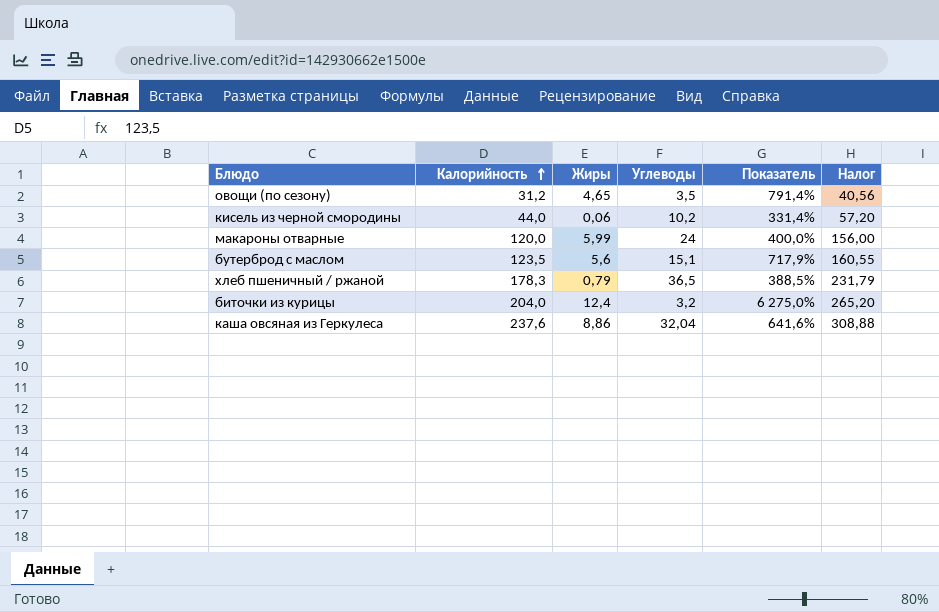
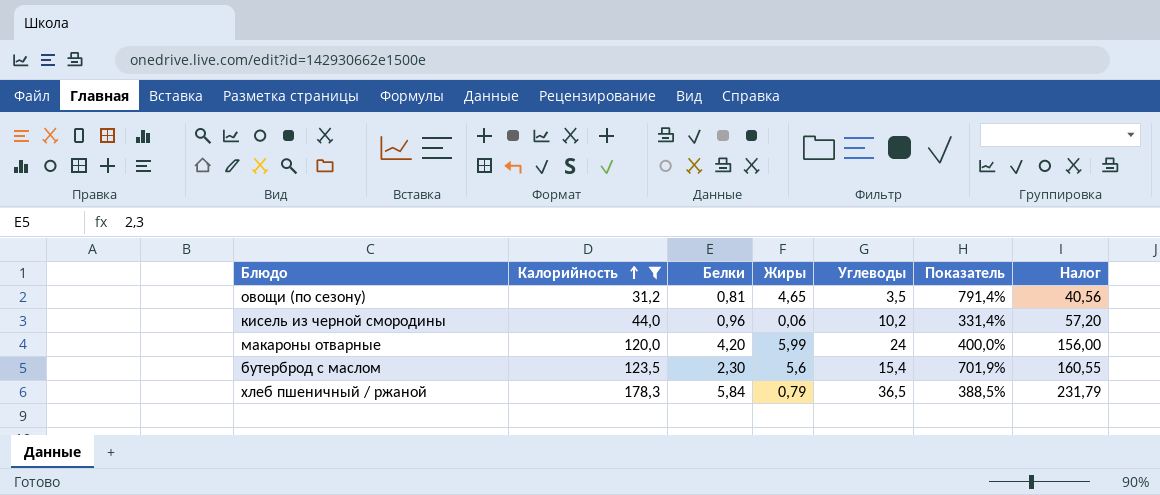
filter: none -> Калорийность <= 178,3
column Белки | position: none -> 3
бутерброд с маслом | Углеводы: 15,1 -> 15,4
бутерброд с маслом | Показатель: 717,9% -> 701,9%

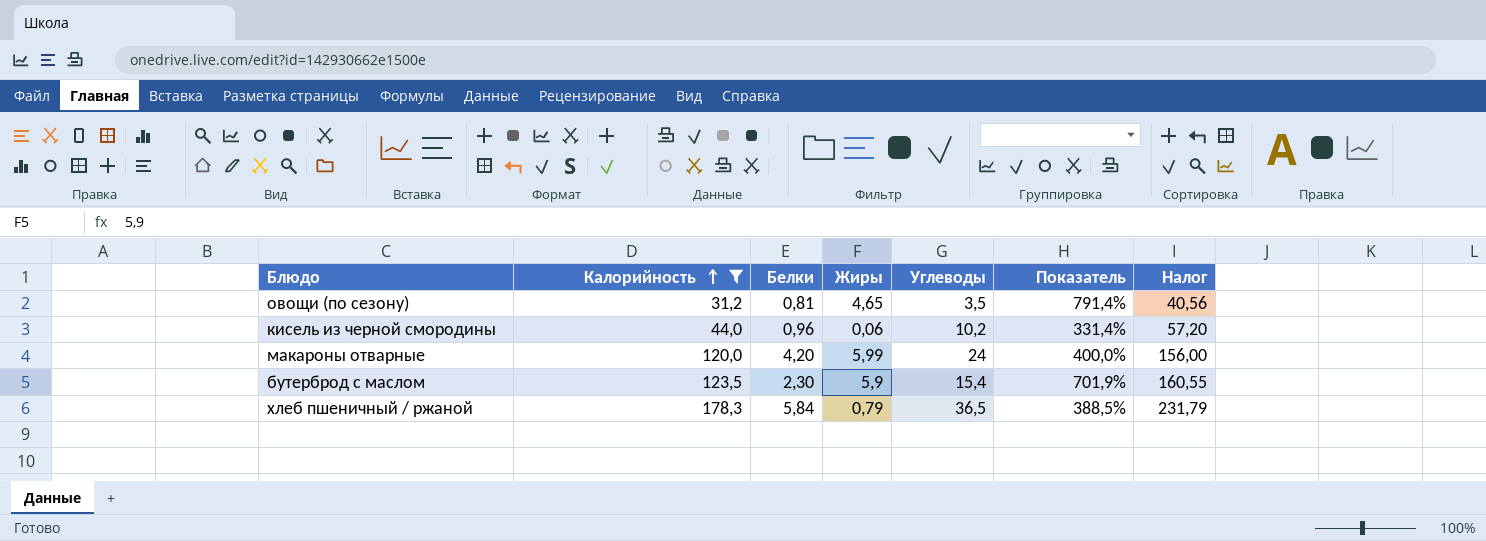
бутерброд с маслом | Жиры: 5,6 -> 5,9

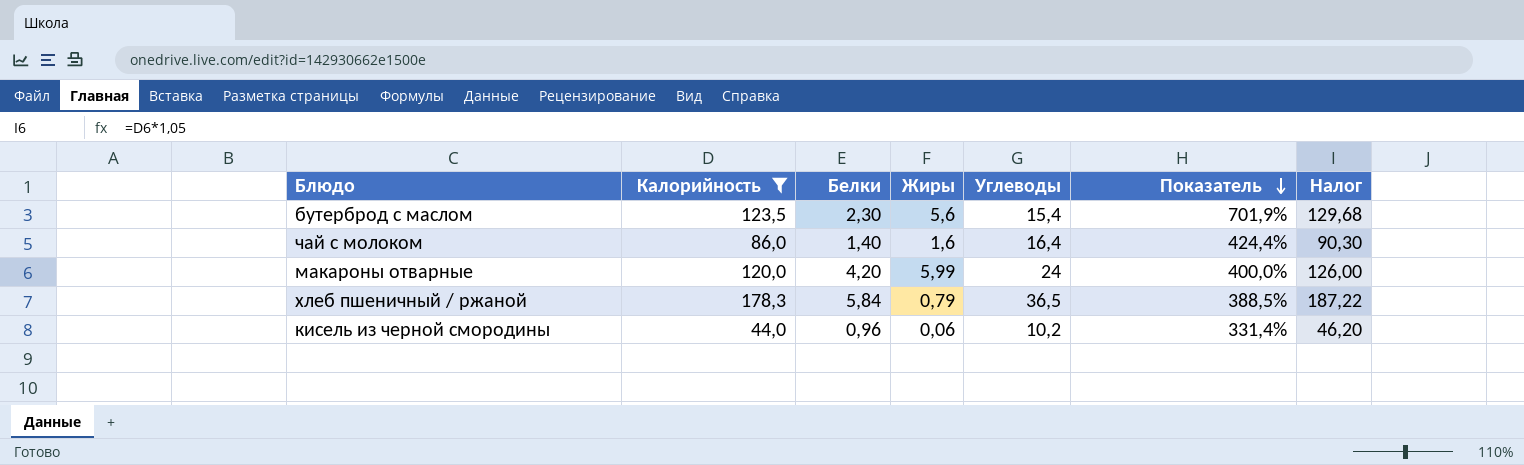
row order: Калорийность ascending -> Показатель descending
column Налог | formula: [Калорийность] * 1,3 -> [Калорийность] * 1,05
row овощи (по сезону): 31,2 | 0,81 | 4,65 | 3,5 | 791,4% | 40,56 -> none
бутерброд с маслом | Жиры: 5,9 -> 5,6
row чай с молоком: none -> 86,0 | 1,40 | 1,6 | 16,4 | 424,4% | 90,30

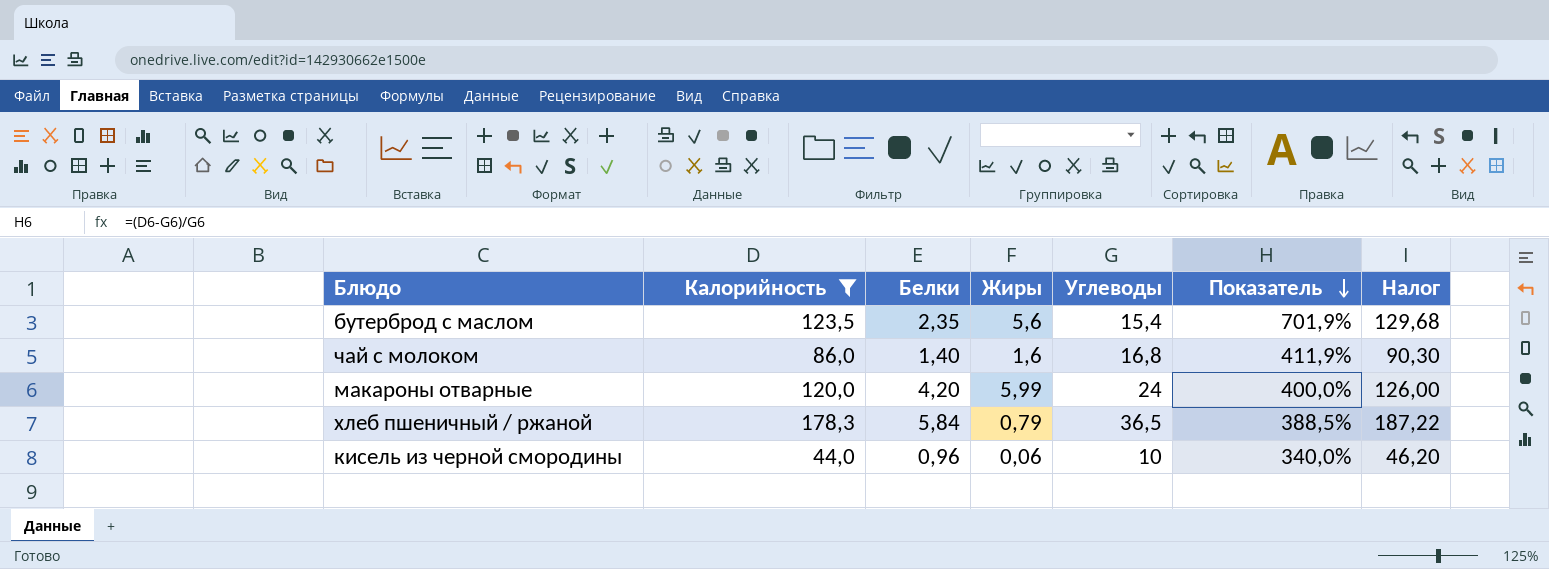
бутерброд с маслом | Белки: 2,30 -> 2,35
чай с молоком | Углеводы: 16,4 -> 16,8
чай с молоком | Показатель: 424,4% -> 411,9%
кисель из черной смородины | Углеводы: 10,2 -> 10
кисель из черной смородины | Показатель: 331,4% -> 340,0%

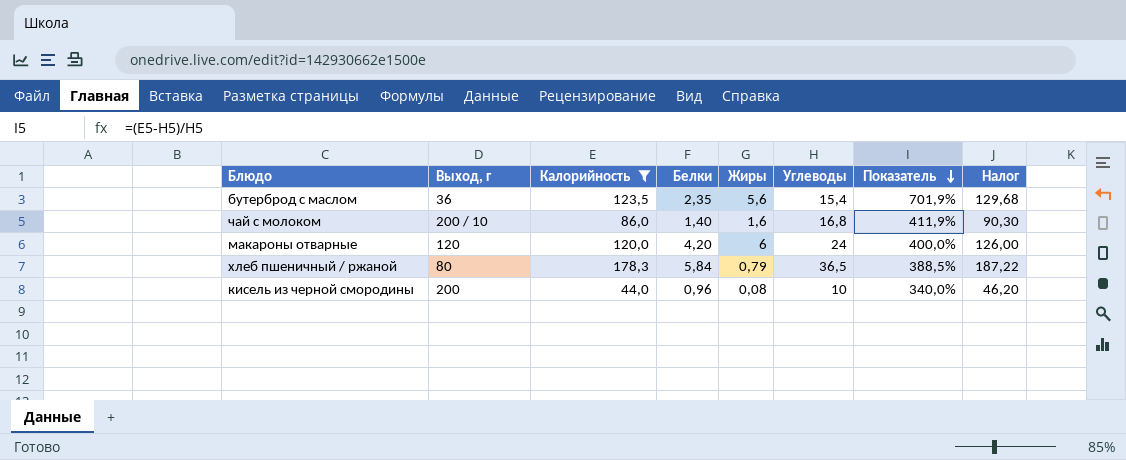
column Выход, г | position: none -> 2
макароны отварные | Жиры: 5,99 -> 6
кисель из черной смородины | Жиры: 0,06 -> 0,08

